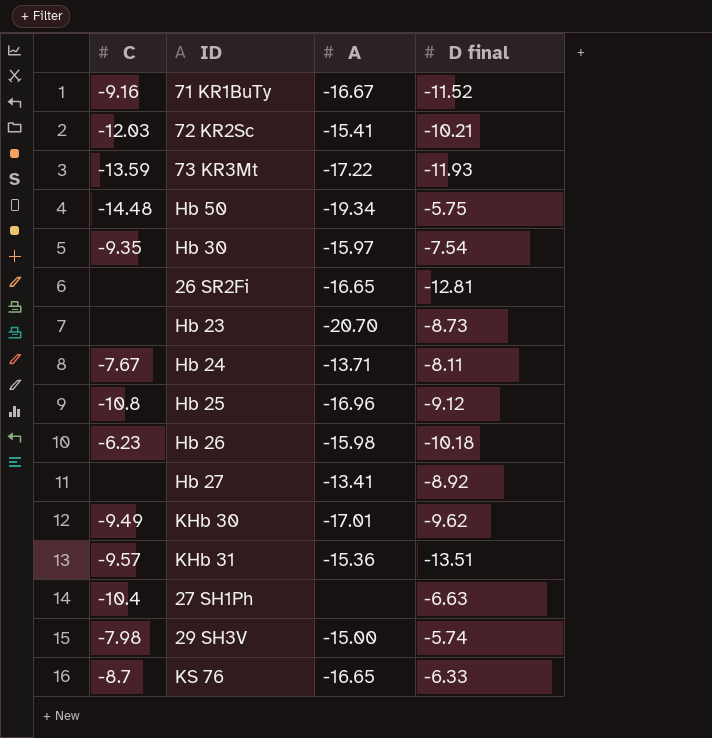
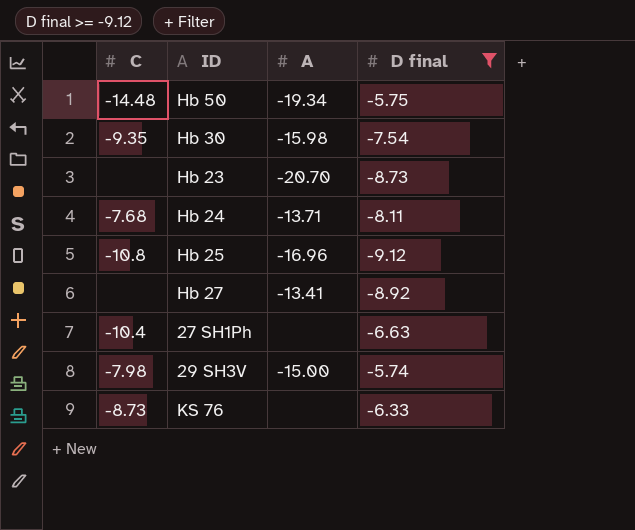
filter: none -> D final >= -9.12
Hb 30 | A: -15.97 -> -15.98
Hb 24 | C: -7.67 -> -7.68
KS 76 | C: -8.7 -> -8.73
KS 76 | A: -16.65 -> none

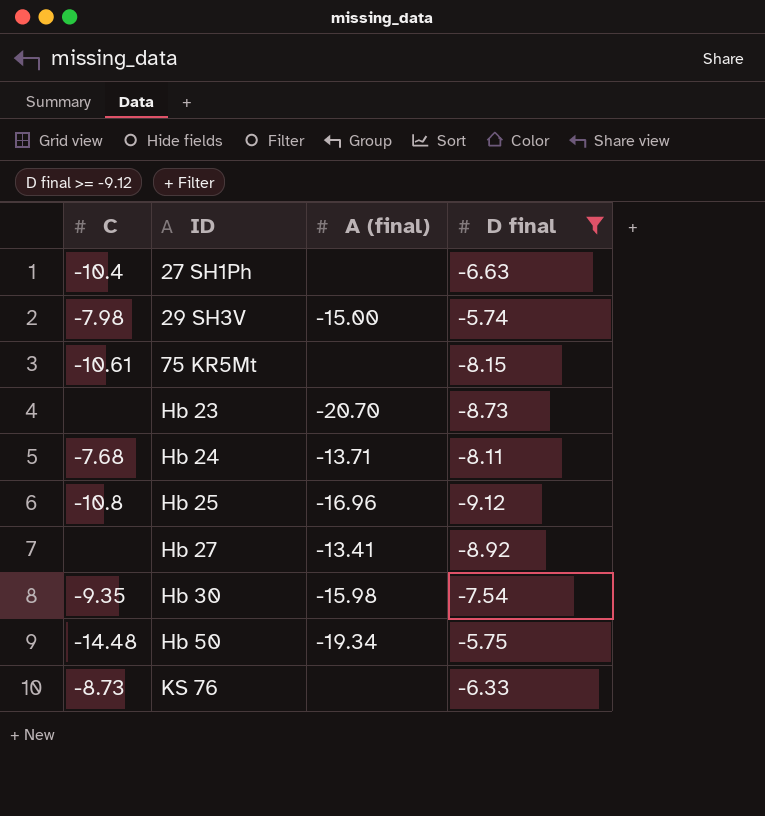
row order: none -> ID ascending
column name: A -> A (final)
row 75 KR5Mt: none -> -10.61 | none | -8.15

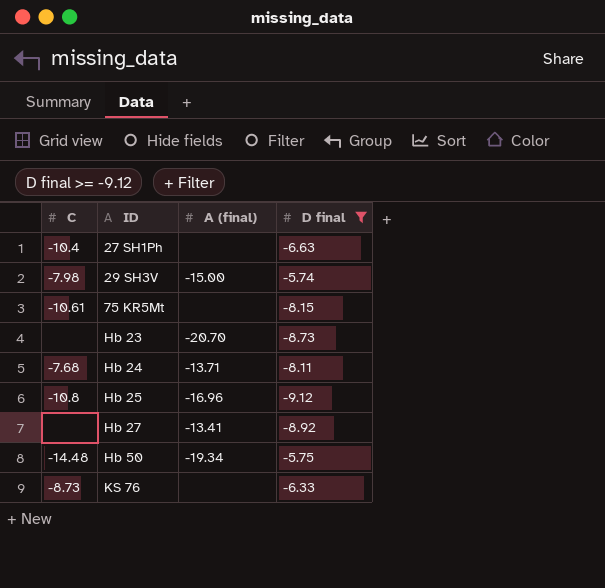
row Hb 30: -9.35 | -15.98 | -7.54 -> none

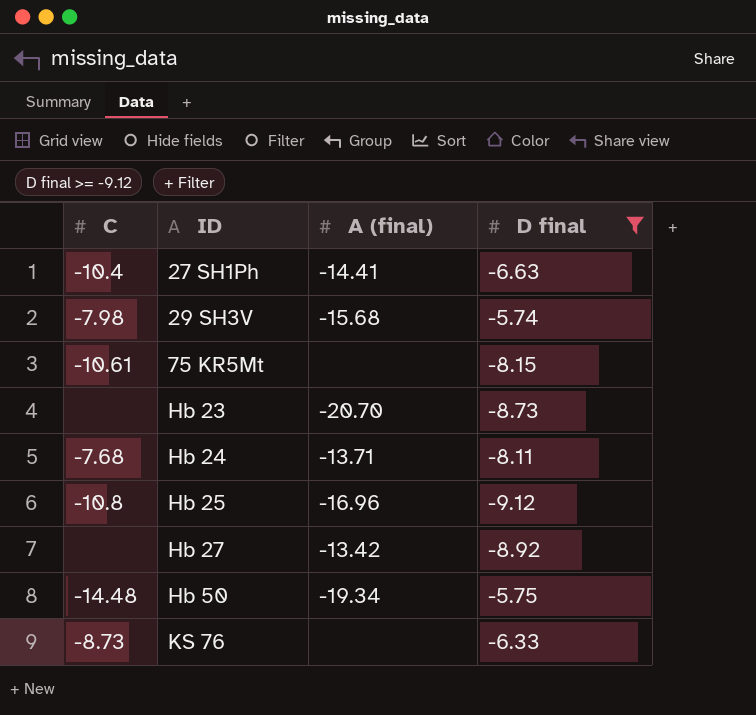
27 SH1Ph | A (final): none -> -14.41
29 SH3V | A (final): -15.00 -> -15.68
Hb 27 | A (final): -13.41 -> -13.42

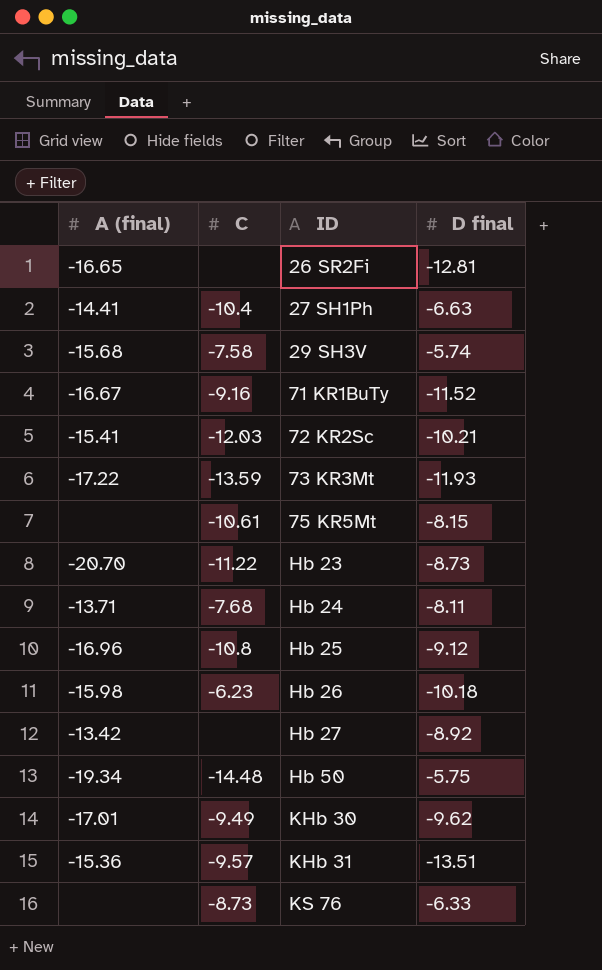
filter: D final >= -9.12 -> none
column A (final) | position: 3 -> 1
29 SH3V | C: -7.98 -> -7.58
Hb 23 | C: none -> -11.22

